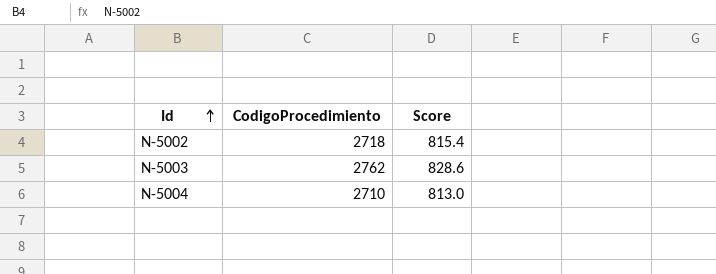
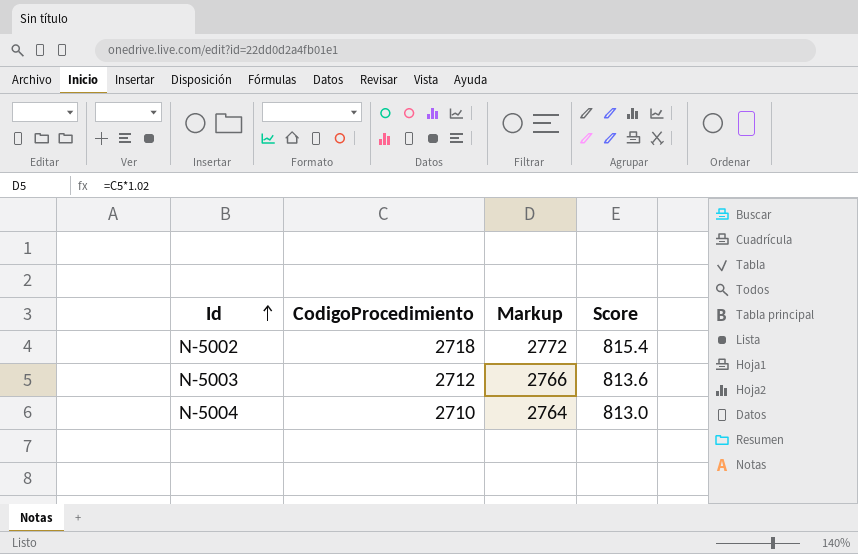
column Markup | formula: none -> [CodigoProcedimiento] * 1.02
N-5003 | CodigoProcedimiento: 2762 -> 2712
N-5003 | Score: 828.6 -> 813.6

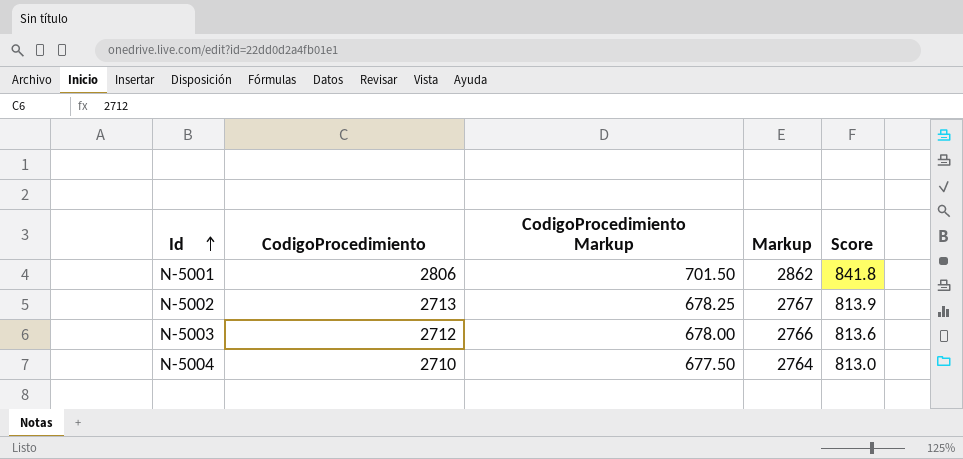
column CodigoProcedimiento Markup | formula: none -> [CodigoProcedimiento] * 0.25
row N-5001: none -> 2806 | 701.50 | 2862 | 841.8
N-5002 | CodigoProcedimiento: 2718 -> 2713
N-5002 | Markup: 2772 -> 2767
N-5002 | Score: 815.4 -> 813.9

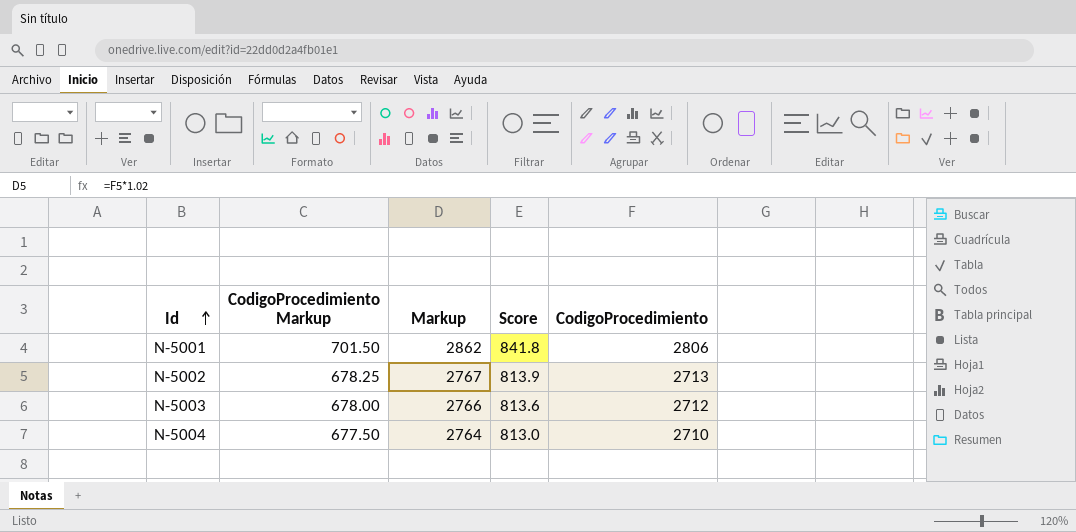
column CodigoProcedimiento | position: 2 -> 5

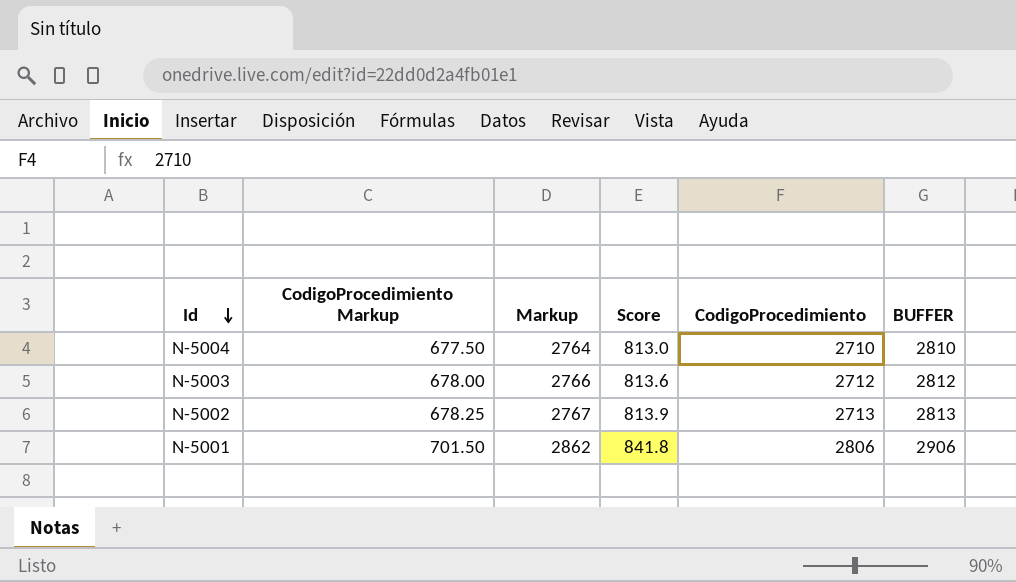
row order: Id ascending -> Id descending
column BUFFER | formula: none -> [CodigoProcedimiento] + 100

